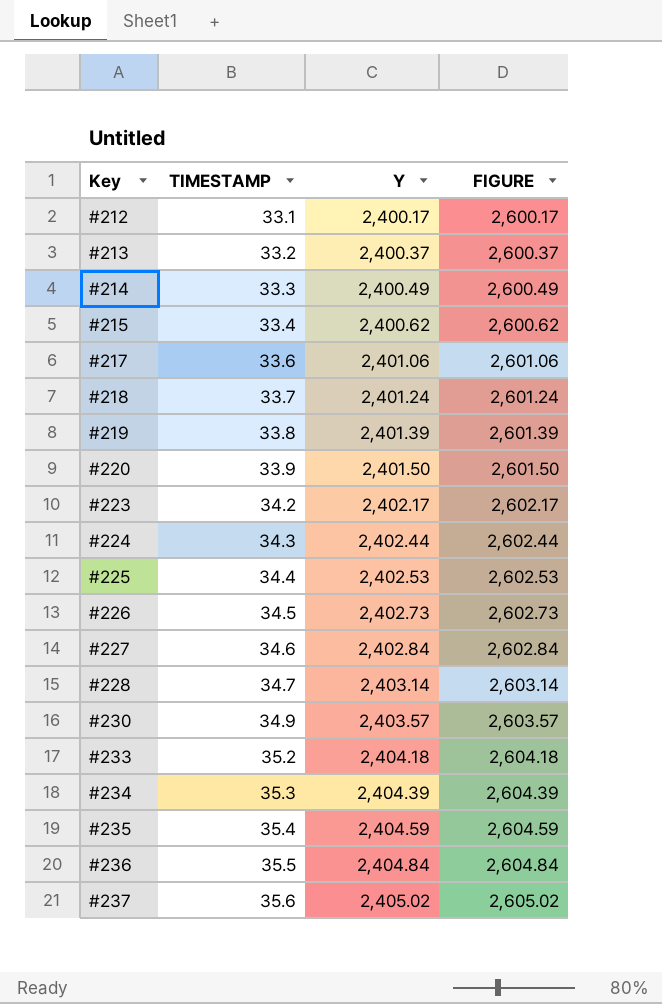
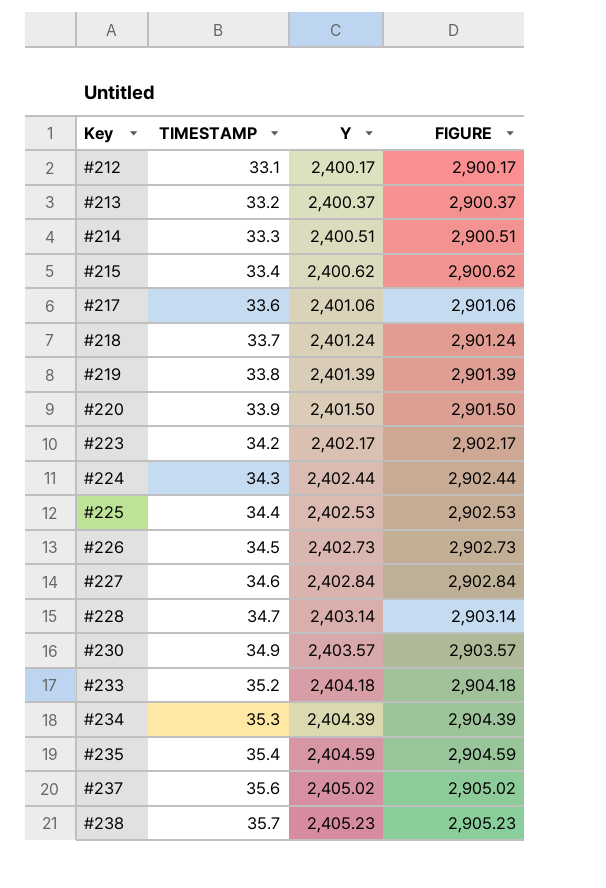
column FIGURE | formula: [Y] + 200 -> [Y] + 500
row #236: 35.5 | 2,404.84 | 2,604.84 -> none
#214 | Y: 2,400.49 -> 2,400.51
row #238: none -> 35.7 | 2,405.23 | 2,905.23

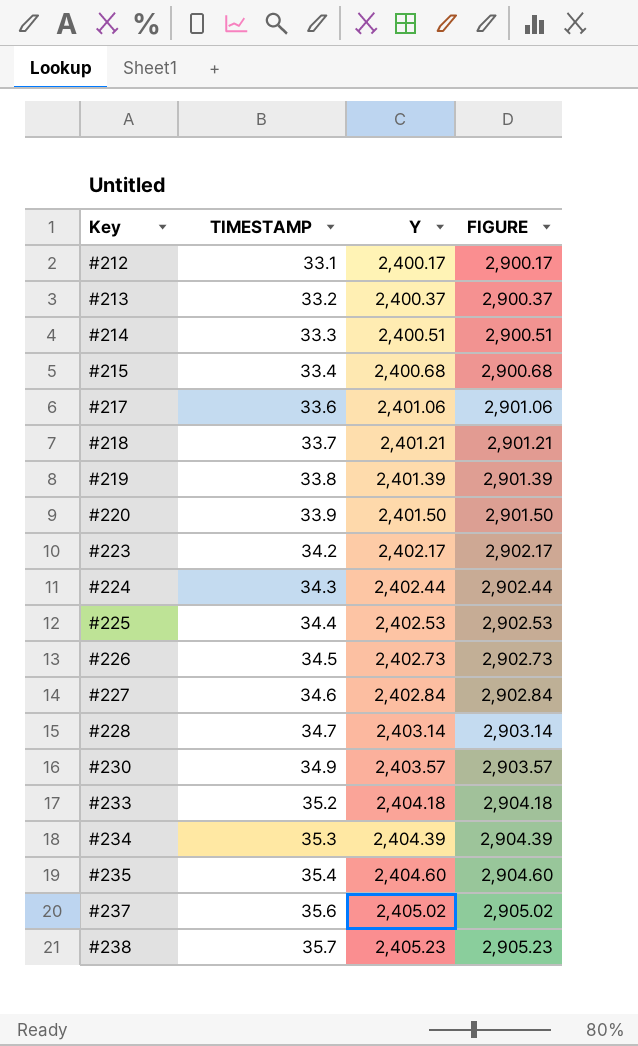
#215 | Y: 2,400.62 -> 2,400.68
#215 | FIGURE: 2,900.62 -> 2,900.68
#218 | Y: 2,401.24 -> 2,401.21
#218 | FIGURE: 2,901.24 -> 2,901.21
#235 | Y: 2,404.59 -> 2,404.60
#235 | FIGURE: 2,904.59 -> 2,904.60

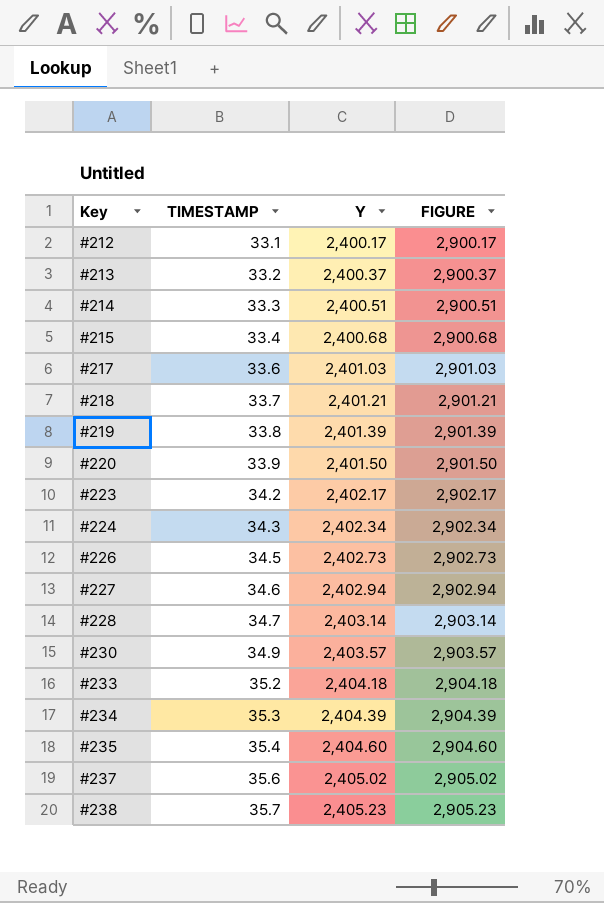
row #225: 34.4 | 2,402.53 | 2,902.53 -> none
#217 | Y: 2,401.06 -> 2,401.03
#217 | FIGURE: 2,901.06 -> 2,901.03
#224 | Y: 2,402.44 -> 2,402.34
#224 | FIGURE: 2,902.44 -> 2,902.34
#227 | Y: 2,402.84 -> 2,402.94
#227 | FIGURE: 2,902.84 -> 2,902.94

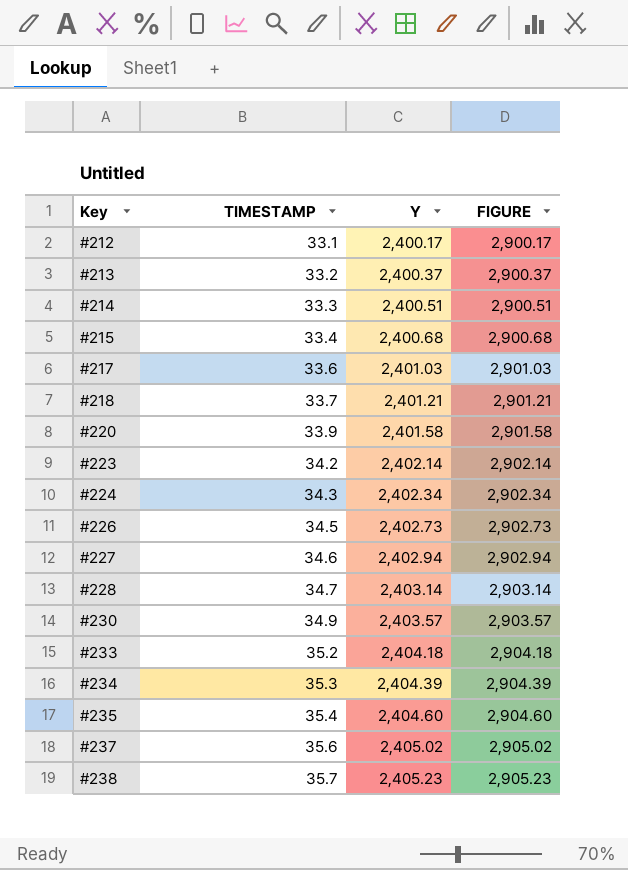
row #219: 33.8 | 2,401.39 | 2,901.39 -> none
#220 | Y: 2,401.50 -> 2,401.58
#220 | FIGURE: 2,901.50 -> 2,901.58
#223 | Y: 2,402.17 -> 2,402.14
#223 | FIGURE: 2,902.17 -> 2,902.14

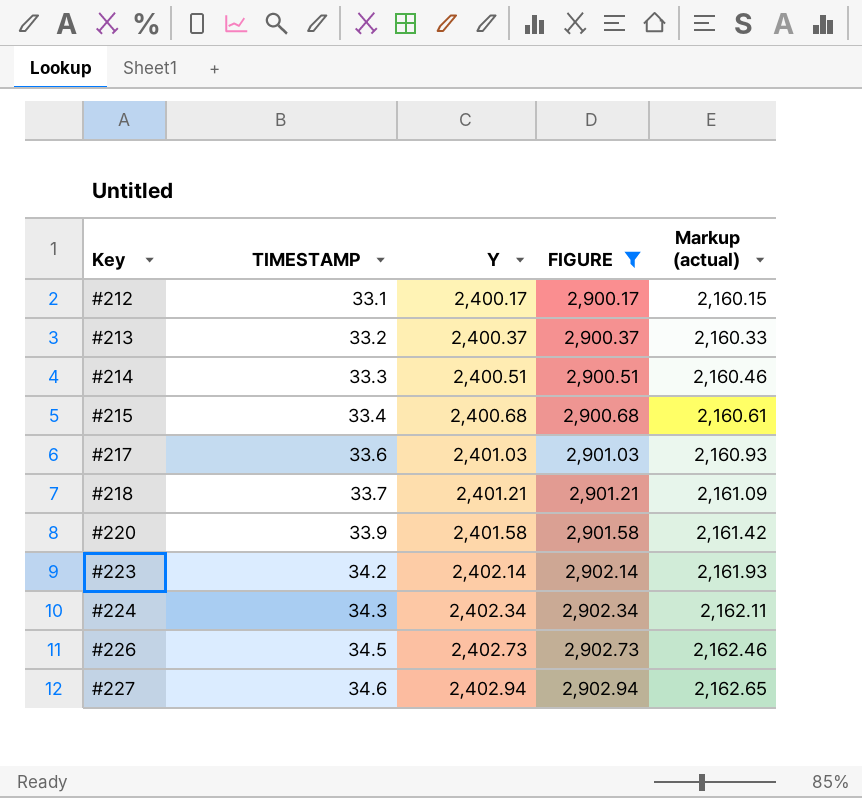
filter: none -> FIGURE <= 2,902.94
column Markup (actual) | formula: none -> [Y] * 0.9

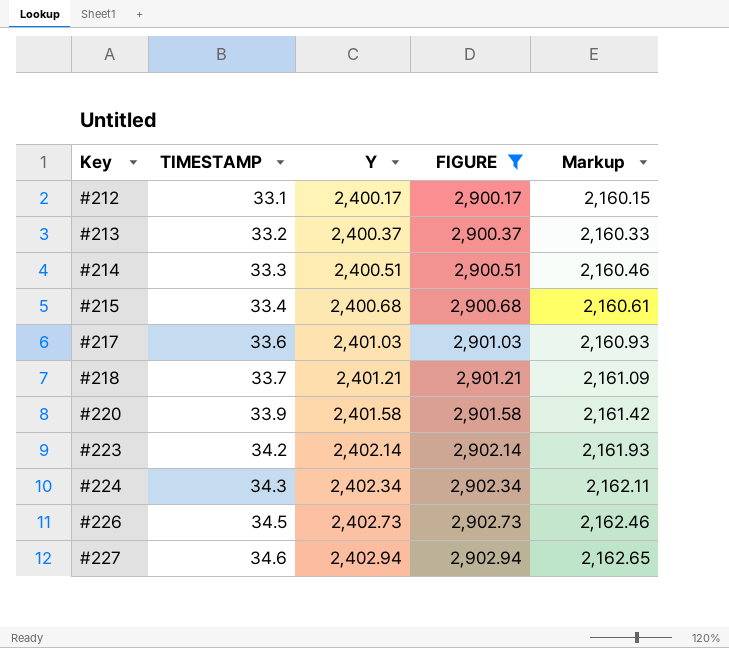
column name: Markup (actual) -> Markup

